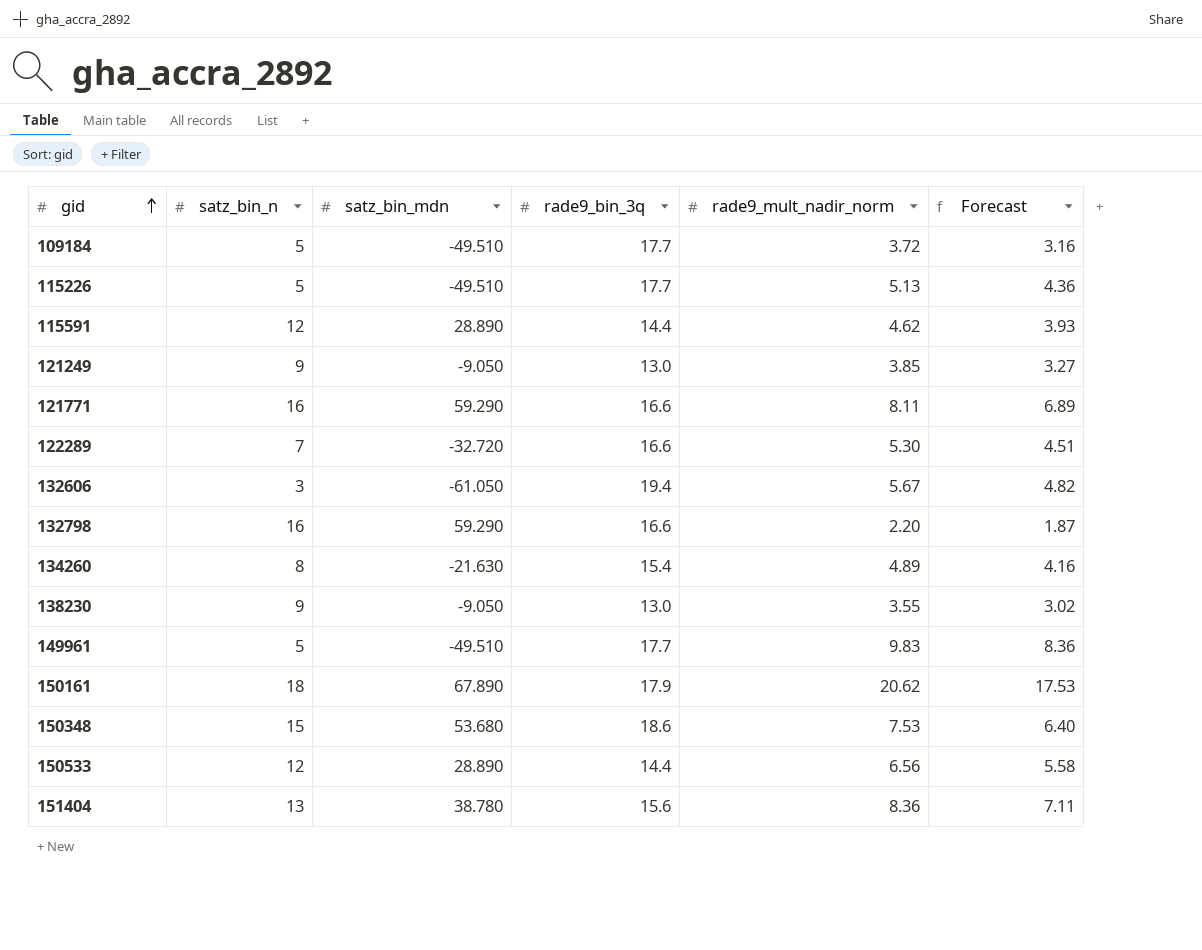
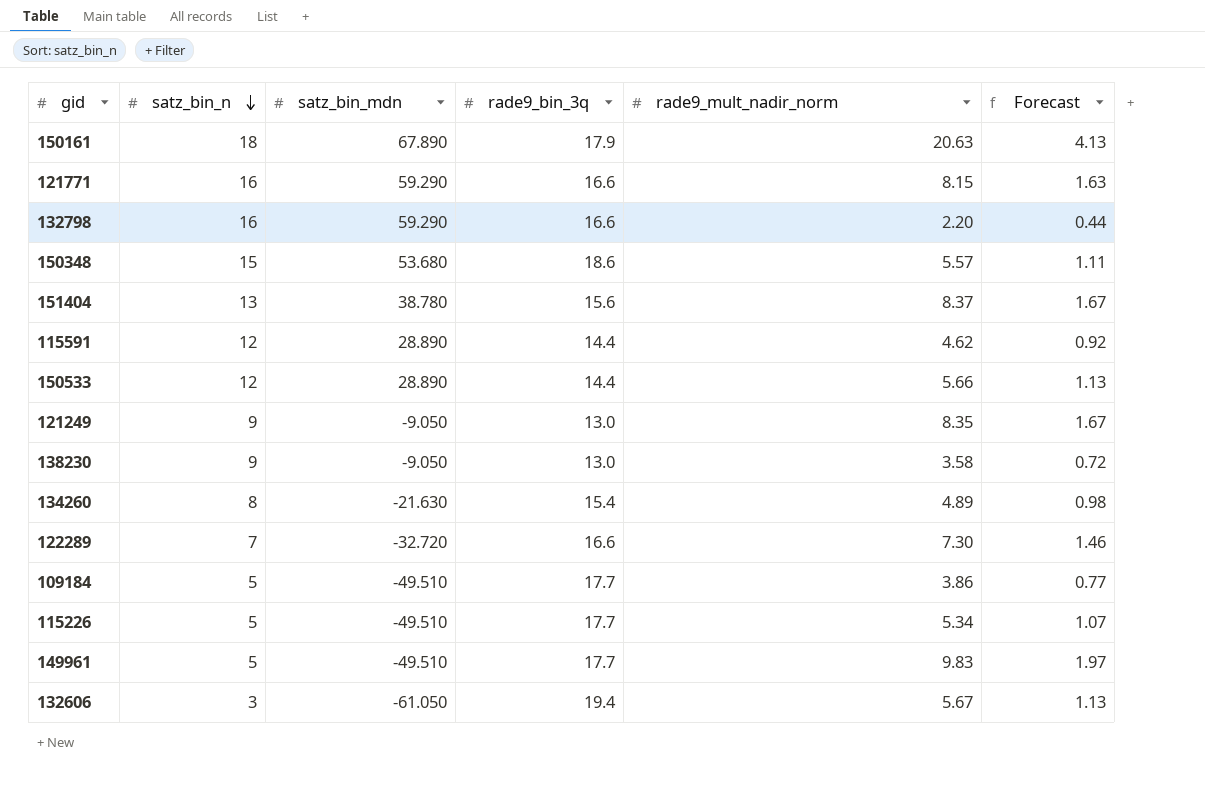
row order: gid ascending -> satz_bin_n descending
column Forecast | formula: [rade9_mult_nadir_norm] * 0.85 -> [rade9_mult_nadir_norm] * 0.2
150161 | rade9_mult_nadir_norm: 20.62 -> 20.63
121771 | rade9_mult_nadir_norm: 8.11 -> 8.15
150348 | rade9_mult_nadir_norm: 7.53 -> 5.57
151404 | rade9_mult_nadir_norm: 8.36 -> 8.37
150533 | rade9_mult_nadir_norm: 6.56 -> 5.66
121249 | rade9_mult_nadir_norm: 3.85 -> 8.35
138230 | rade9_mult_nadir_norm: 3.55 -> 3.58
122289 | rade9_mult_nadir_norm: 5.30 -> 7.30
109184 | rade9_mult_nadir_norm: 3.72 -> 3.86
115226 | rade9_mult_nadir_norm: 5.13 -> 5.34

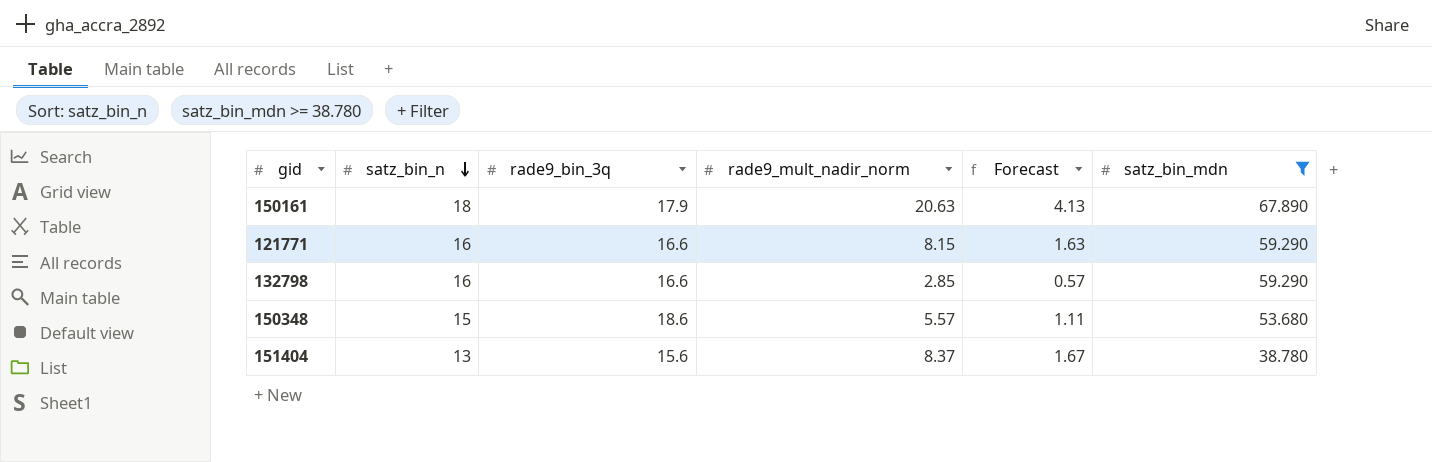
filter: none -> satz_bin_mdn >= 38.780
column satz_bin_mdn | position: 3 -> 6
132798 | rade9_mult_nadir_norm: 2.20 -> 2.85
132798 | Forecast: 0.44 -> 0.57

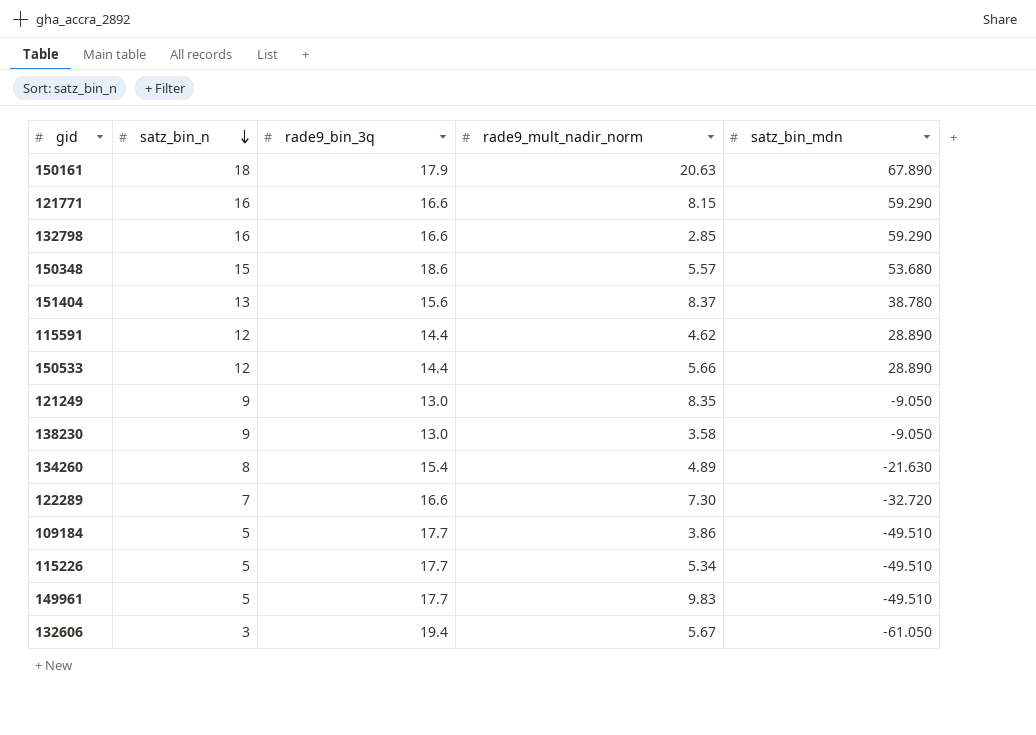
filter: satz_bin_mdn >= 38.780 -> none
column Forecast | formula: [rade9_mult_nadir_norm] * 0.2 -> none

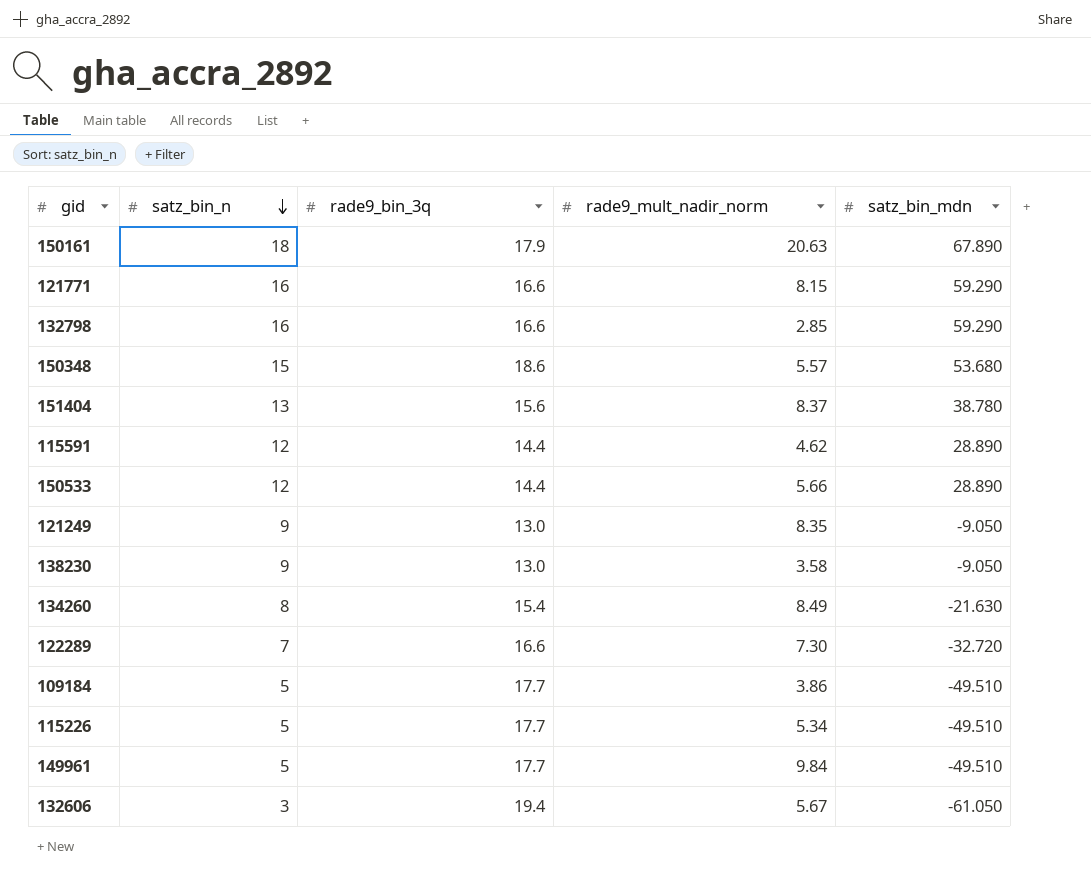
134260 | rade9_mult_nadir_norm: 4.89 -> 8.49
149961 | rade9_mult_nadir_norm: 9.83 -> 9.84

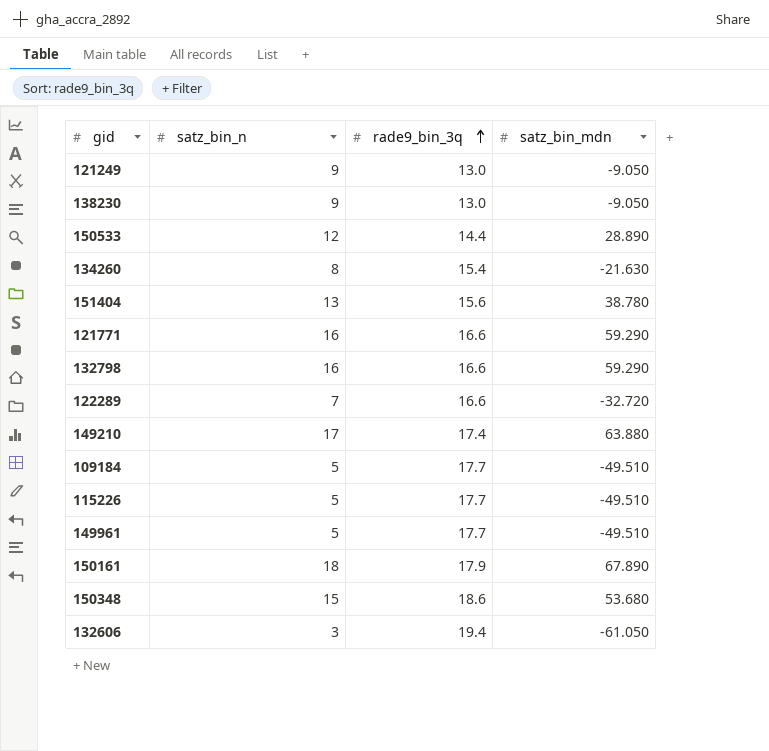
row order: satz_bin_n descending -> rade9_bin_3q ascending
column rade9_mult_nadir_norm | position: 4 -> none
row 115591: 12 | 14.4 | 4.62 | 28.890 -> none
row 149210: none -> 17 | 17.4 | 63.880

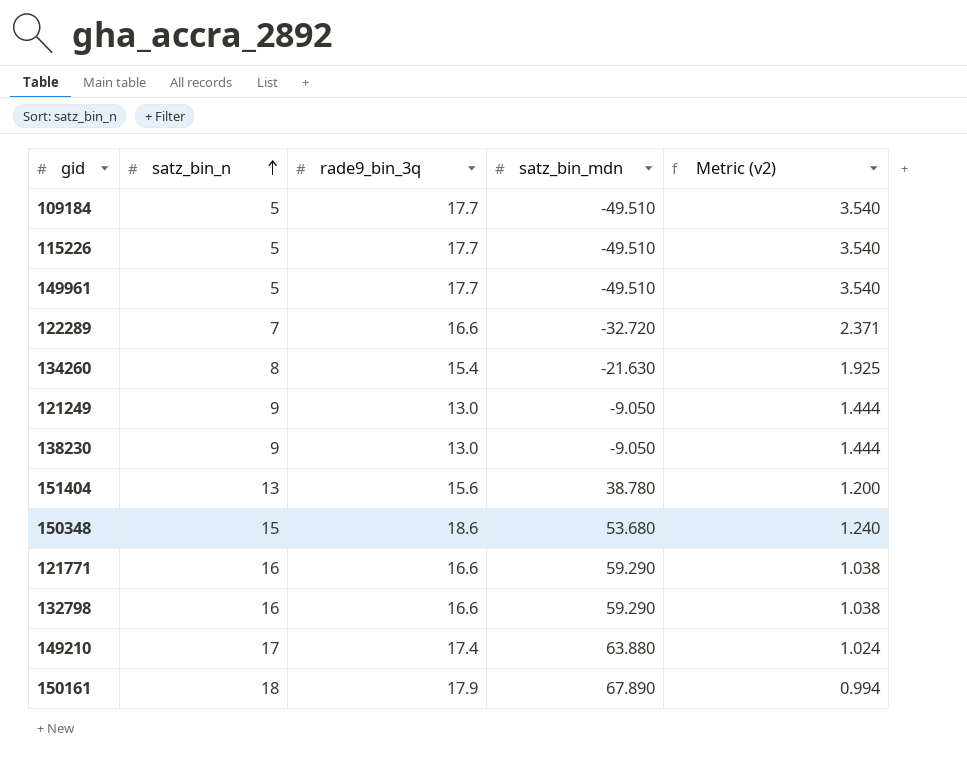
row order: rade9_bin_3q ascending -> satz_bin_n ascending
column Metric (v2) | formula: none -> [rade9_bin_3q] / [satz_bin_n]
row 150533: 12 | 14.4 | 28.890 -> none
row 132606: 3 | 19.4 | -61.050 -> none

